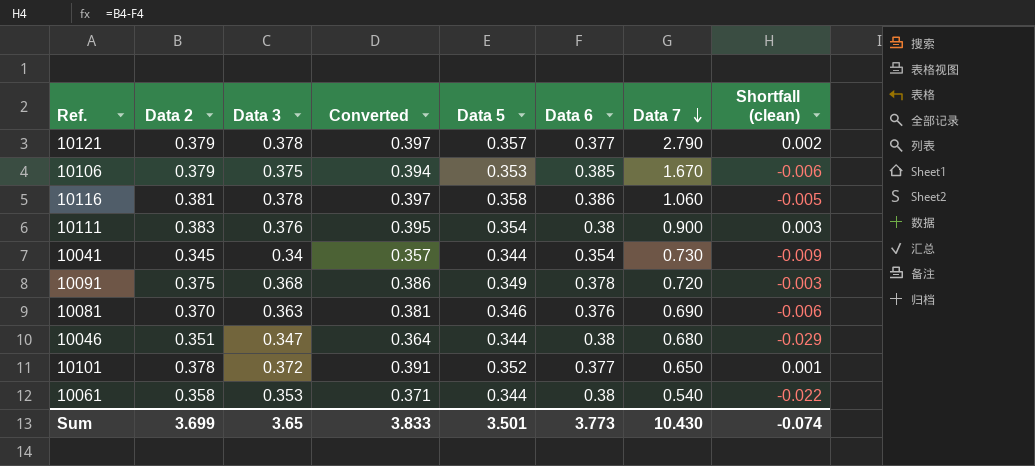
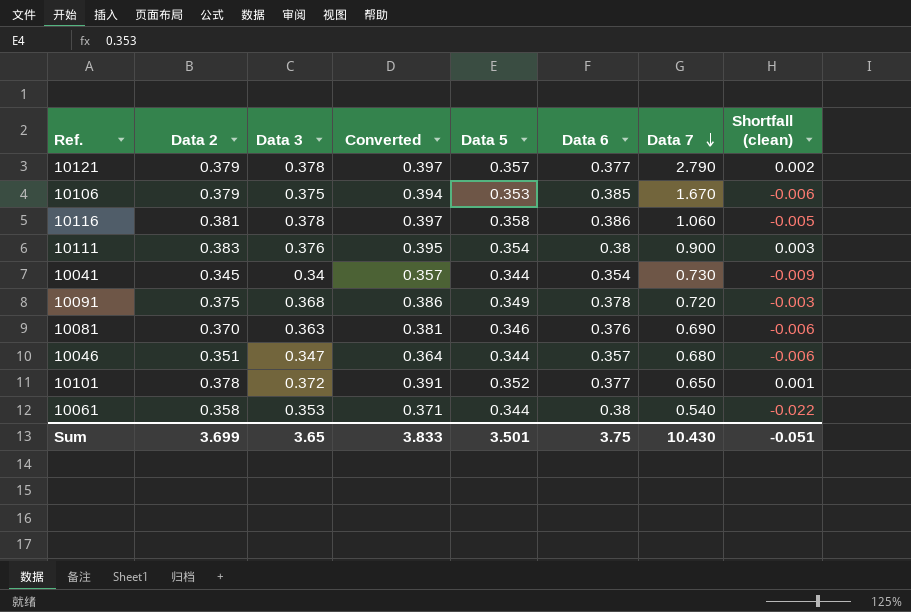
10046 | Data 6: 0.38 -> 0.357
10046 | Shortfall (clean): -0.029 -> -0.006
Sum | Data 6: 3.773 -> 3.75
Sum | Shortfall (clean): -0.074 -> -0.051

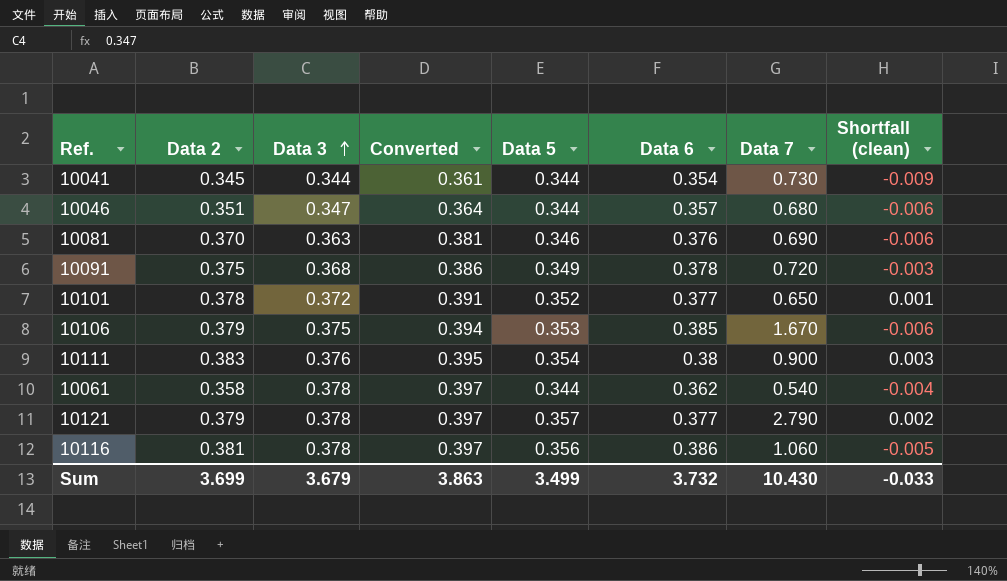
row order: Data 7 descending -> Data 3 ascending
10041 | Data 3: 0.34 -> 0.344
10041 | Converted: 0.357 -> 0.361
10061 | Data 3: 0.353 -> 0.378
10061 | Converted: 0.371 -> 0.397
10061 | Data 6: 0.38 -> 0.362
10061 | Shortfall (clean): -0.022 -> -0.004
10116 | Data 5: 0.358 -> 0.356
Sum | Data 3: 3.65 -> 3.679
Sum | Converted: 3.833 -> 3.863
Sum | Data 5: 3.501 -> 3.499
Sum | Data 6: 3.75 -> 3.732
Sum | Shortfall (clean): -0.051 -> -0.033

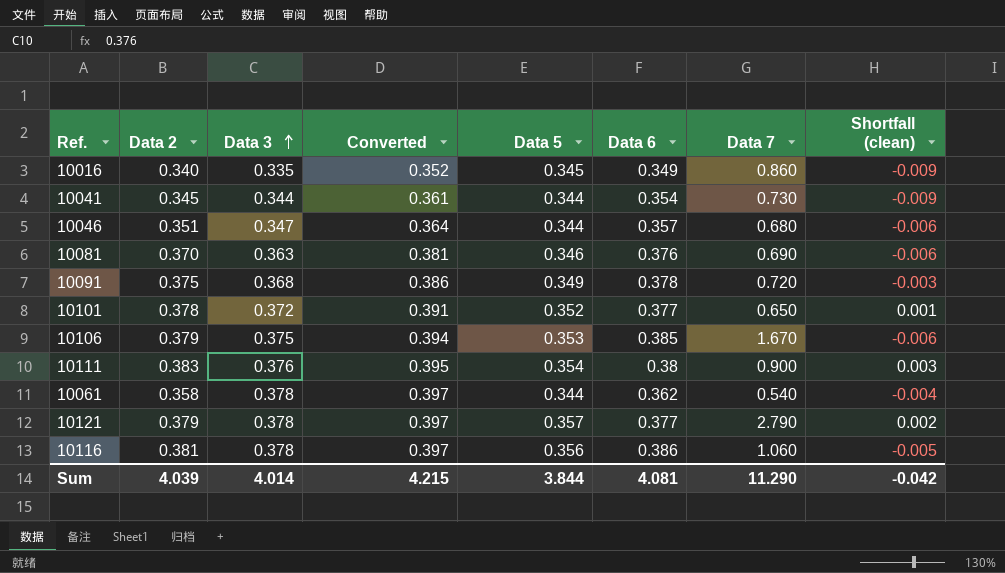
row 10016: none -> 0.340 | 0.335 | 0.352 | 0.345 | 0.349 | 0.860 | -0.009
Sum | Data 2: 3.699 -> 4.039
Sum | Data 3: 3.679 -> 4.014
Sum | Converted: 3.863 -> 4.215
Sum | Data 5: 3.499 -> 3.844
Sum | Data 6: 3.732 -> 4.081
Sum | Data 7: 10.430 -> 11.290
Sum | Shortfall (clean): -0.033 -> -0.042

